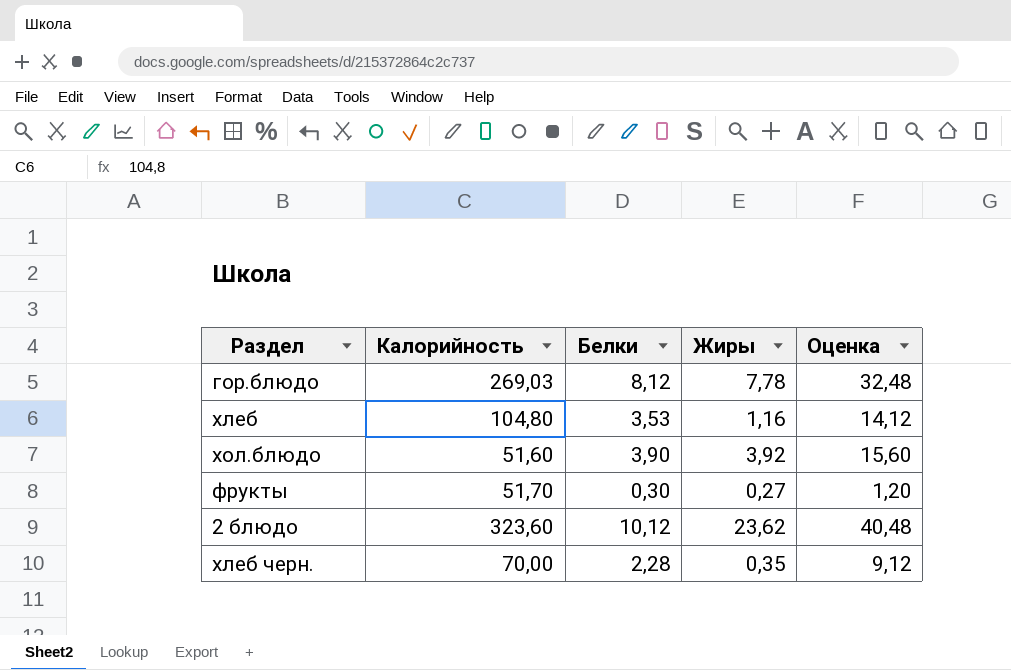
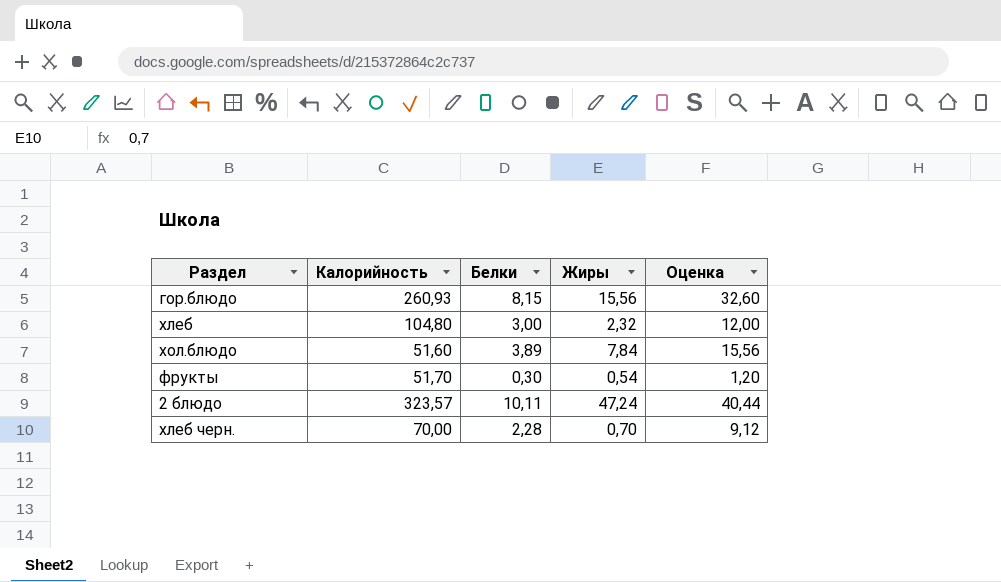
гор.блюдо | Калорийность: 269,03 -> 260,93
гор.блюдо | Белки: 8,12 -> 8,15
гор.блюдо | Жиры: 7,78 -> 15,56
гор.блюдо | Оценка: 32,48 -> 32,60
хлеб | Белки: 3,53 -> 3,00
хлеб | Жиры: 1,16 -> 2,32
хлеб | Оценка: 14,12 -> 12,00
хол.блюдо | Белки: 3,90 -> 3,89
хол.блюдо | Жиры: 3,92 -> 7,84
хол.блюдо | Оценка: 15,60 -> 15,56
фрукты | Жиры: 0,27 -> 0,54
2 блюдо | Калорийность: 323,60 -> 323,57
2 блюдо | Белки: 10,12 -> 10,11
2 блюдо | Жиры: 23,62 -> 47,24
2 блюдо | Оценка: 40,48 -> 40,44
хлеб черн. | Жиры: 0,35 -> 0,70

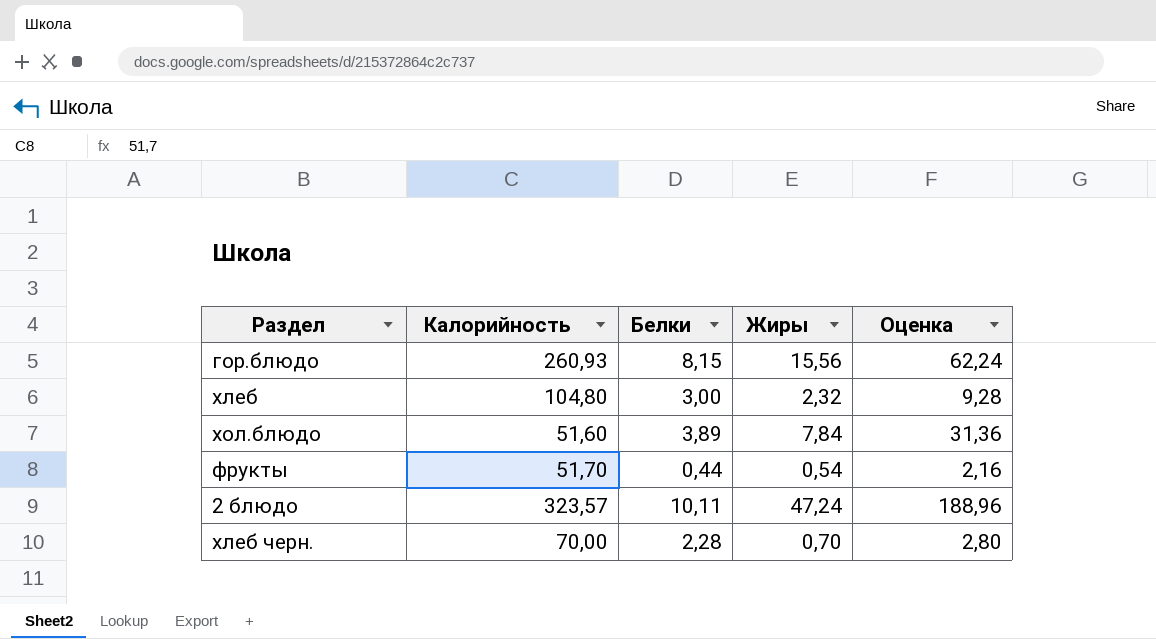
column Оценка | formula: [Белки] * 4 -> [Жиры] * 4
фрукты | Белки: 0,30 -> 0,44

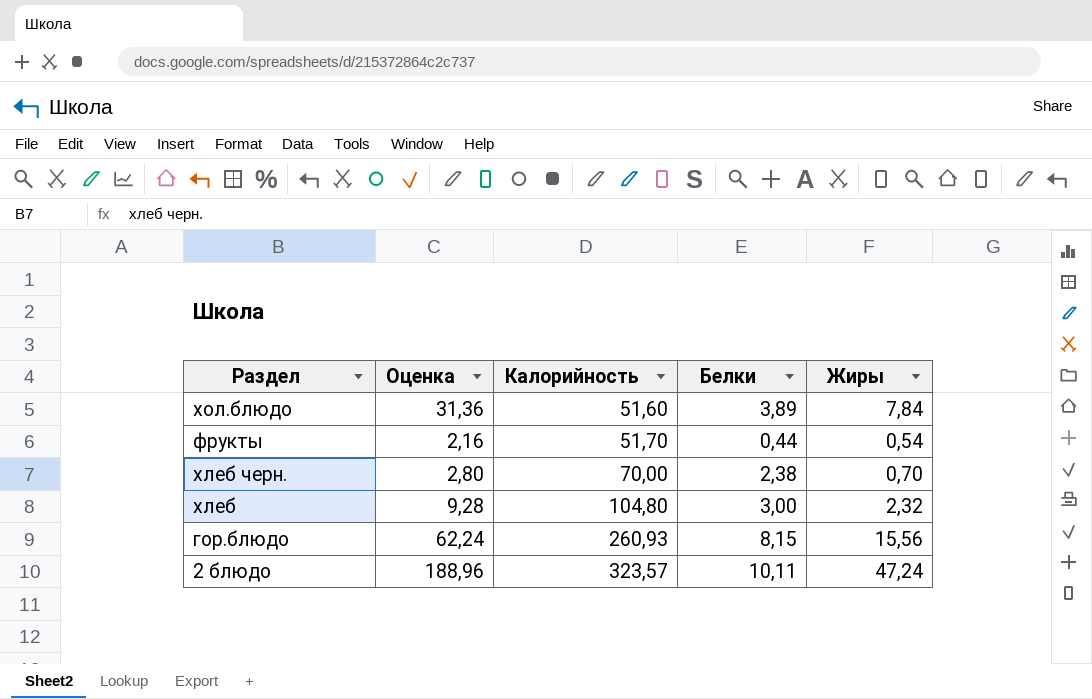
row order: none -> Калорийность ascending
column Оценка | position: 5 -> 2
хлеб черн. | Белки: 2,28 -> 2,38

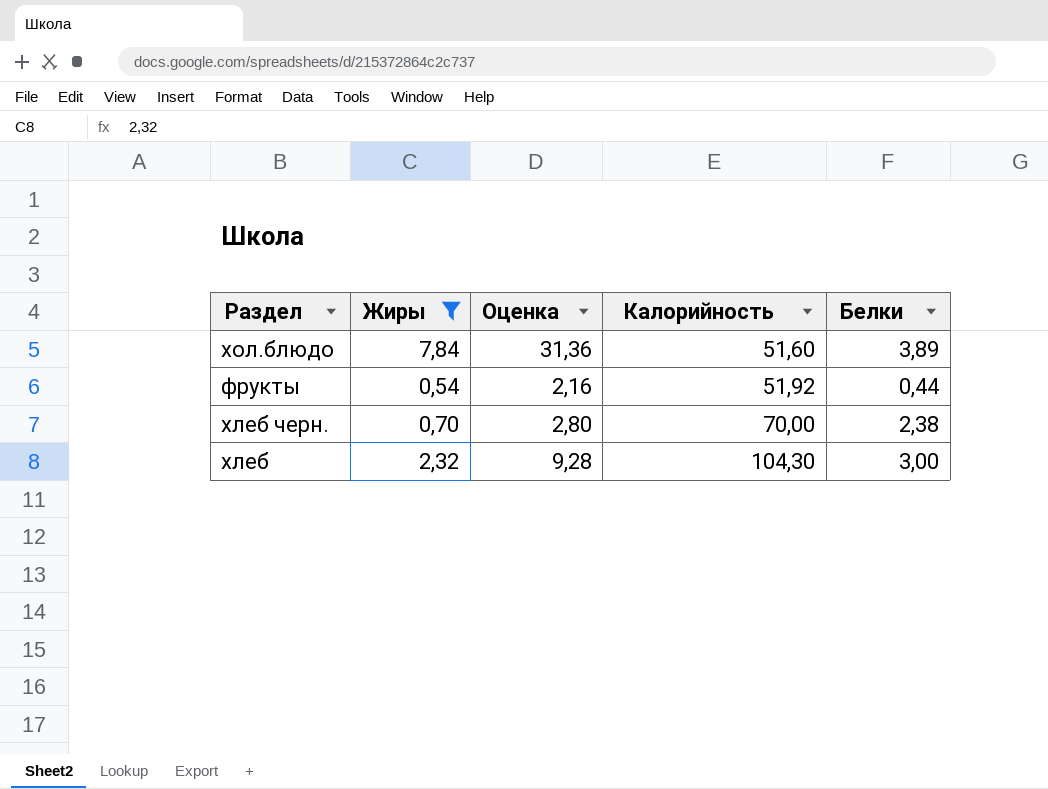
filter: none -> Жиры <= 7,84
column Жиры | position: 5 -> 2
фрукты | Калорийность: 51,70 -> 51,92
хлеб | Калорийность: 104,80 -> 104,30

